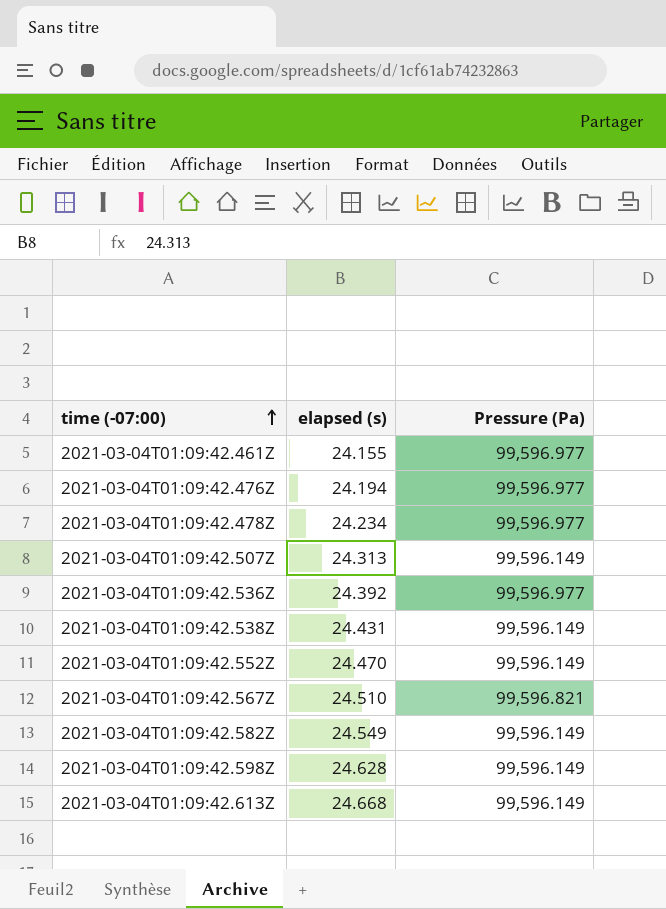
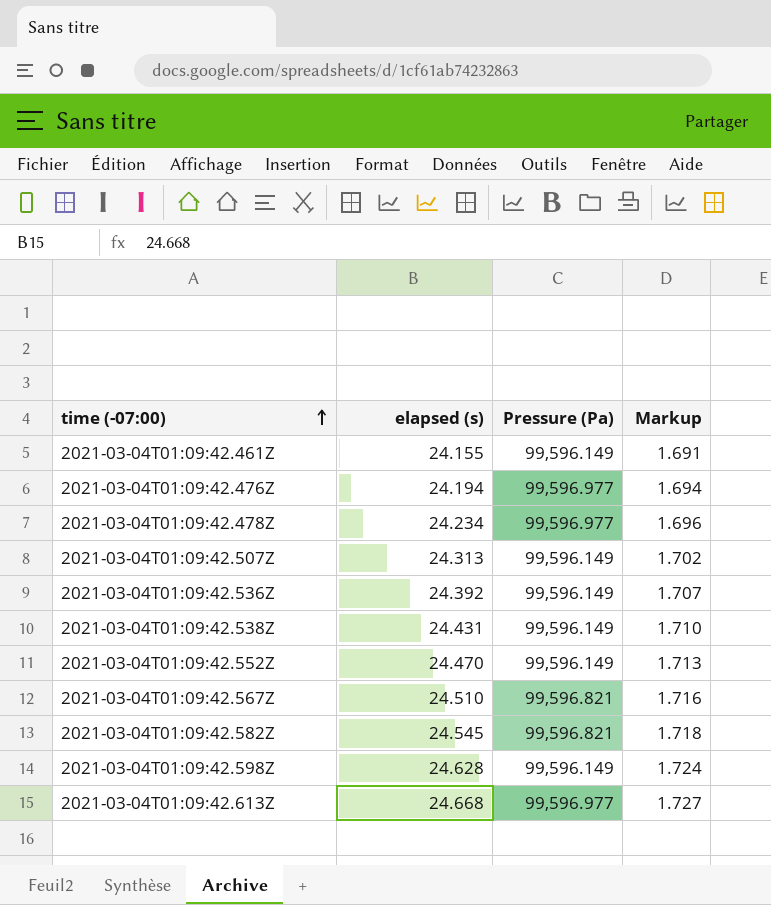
column Markup | formula: none -> [elapsed (s)] * 0.07
2021-03-04T01:09:42.461Z | Pressure (Pa): 99,596.977 -> 99,596.149
2021-03-04T01:09:42.536Z | Pressure (Pa): 99,596.977 -> 99,596.149
2021-03-04T01:09:42.582Z | elapsed (s): 24.549 -> 24.545
2021-03-04T01:09:42.582Z | Pressure (Pa): 99,596.149 -> 99,596.821
2021-03-04T01:09:42.613Z | Pressure (Pa): 99,596.149 -> 99,596.977

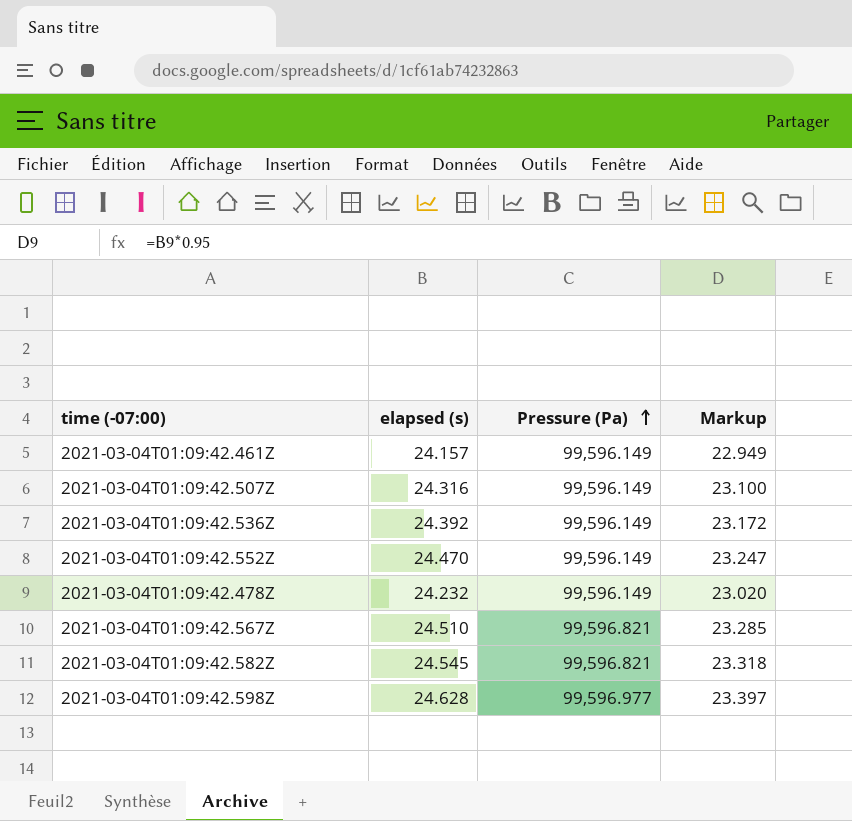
row order: time (-07:00) ascending -> Pressure (Pa) ascending
column Markup | formula: [elapsed (s)] * 0.07 -> [elapsed (s)] * 0.95
row 2021-03-04T01:09:42.476Z: 24.194 | 99,596.977 | 1.694 -> none
row 2021-03-04T01:09:42.538Z: 24.431 | 99,596.149 | 1.710 -> none
row 2021-03-04T01:09:42.613Z: 24.668 | 99,596.977 | 1.727 -> none
2021-03-04T01:09:42.461Z | elapsed (s): 24.155 -> 24.157
2021-03-04T01:09:42.507Z | elapsed (s): 24.313 -> 24.316
2021-03-04T01:09:42.478Z | elapsed (s): 24.234 -> 24.232
2021-03-04T01:09:42.478Z | Pressure (Pa): 99,596.977 -> 99,596.149
2021-03-04T01:09:42.598Z | Pressure (Pa): 99,596.149 -> 99,596.977

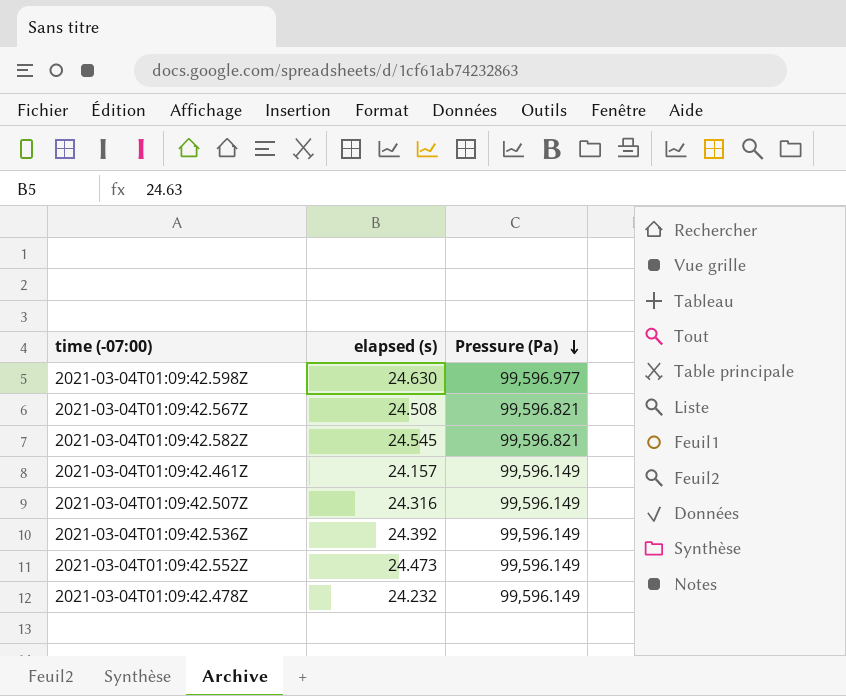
row order: Pressure (Pa) ascending -> Pressure (Pa) descending
column Markup | formula: [elapsed (s)] * 0.95 -> none
2021-03-04T01:09:42.598Z | elapsed (s): 24.628 -> 24.630
2021-03-04T01:09:42.567Z | elapsed (s): 24.510 -> 24.508
2021-03-04T01:09:42.552Z | elapsed (s): 24.470 -> 24.473

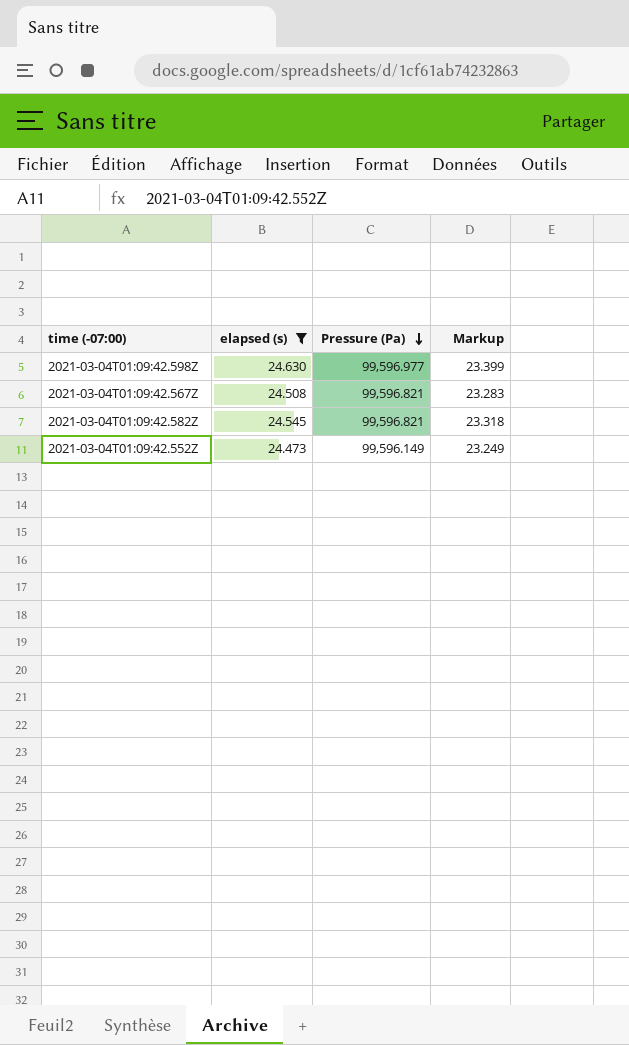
filter: none -> elapsed (s) >= 24.473
column Markup | formula: none -> [elapsed (s)] * 0.95

